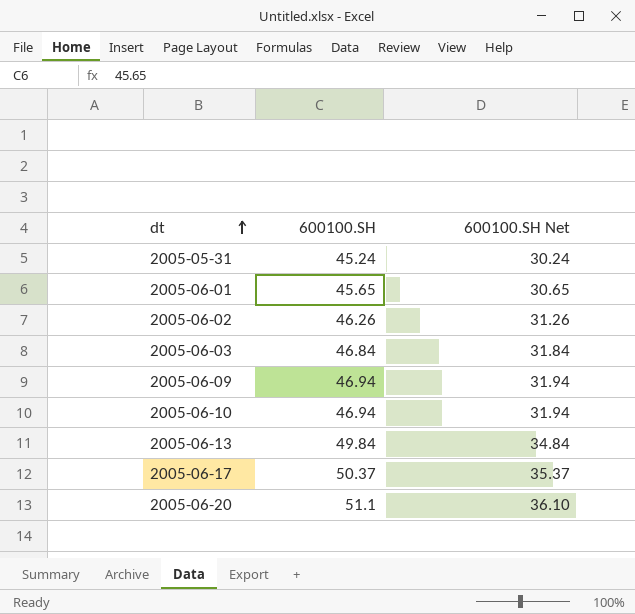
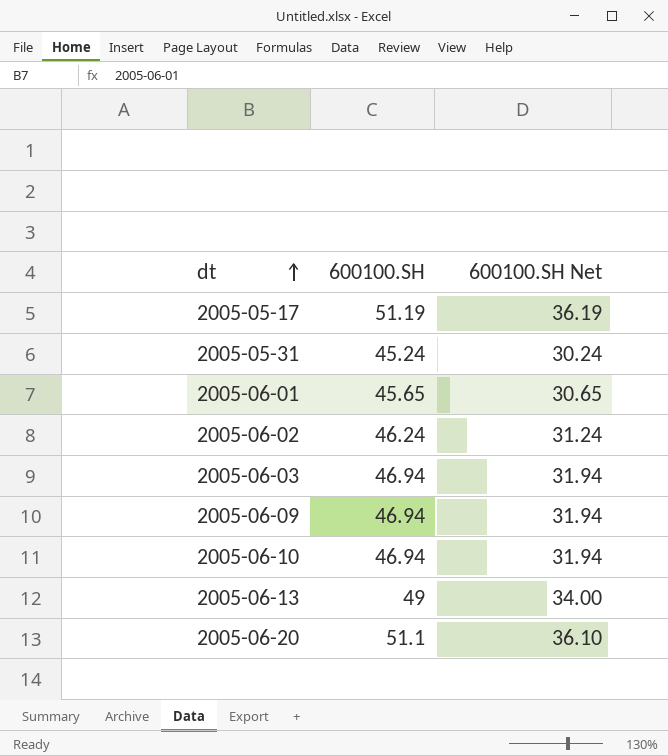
row 2005-06-17: 50.37 | 35.37 -> none
row 2005-05-17: none -> 51.19 | 36.19
2005-06-02 | 600100.SH: 46.26 -> 46.24
2005-06-02 | 600100.SH Net: 31.26 -> 31.24
2005-06-03 | 600100.SH: 46.84 -> 46.94
2005-06-03 | 600100.SH Net: 31.84 -> 31.94
2005-06-13 | 600100.SH: 49.84 -> 49
2005-06-13 | 600100.SH Net: 34.84 -> 34.00

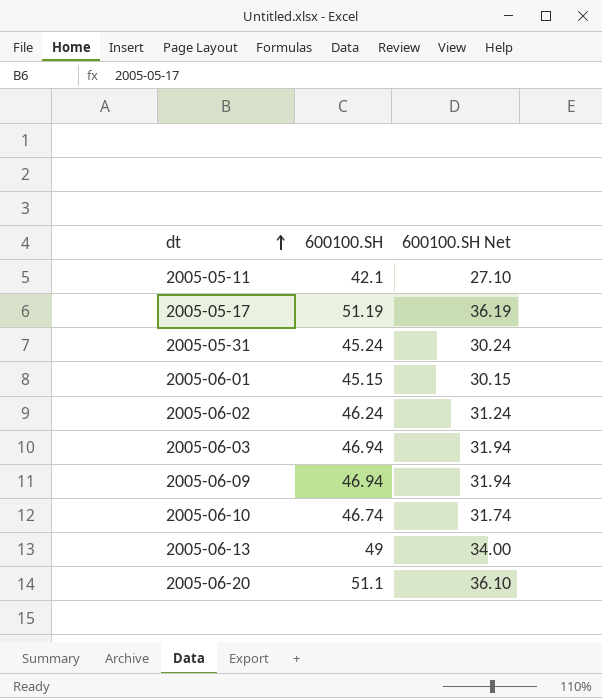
row 2005-05-11: none -> 42.1 | 27.10
2005-06-01 | 600100.SH: 45.65 -> 45.15
2005-06-01 | 600100.SH Net: 30.65 -> 30.15
2005-06-10 | 600100.SH: 46.94 -> 46.74
2005-06-10 | 600100.SH Net: 31.94 -> 31.74

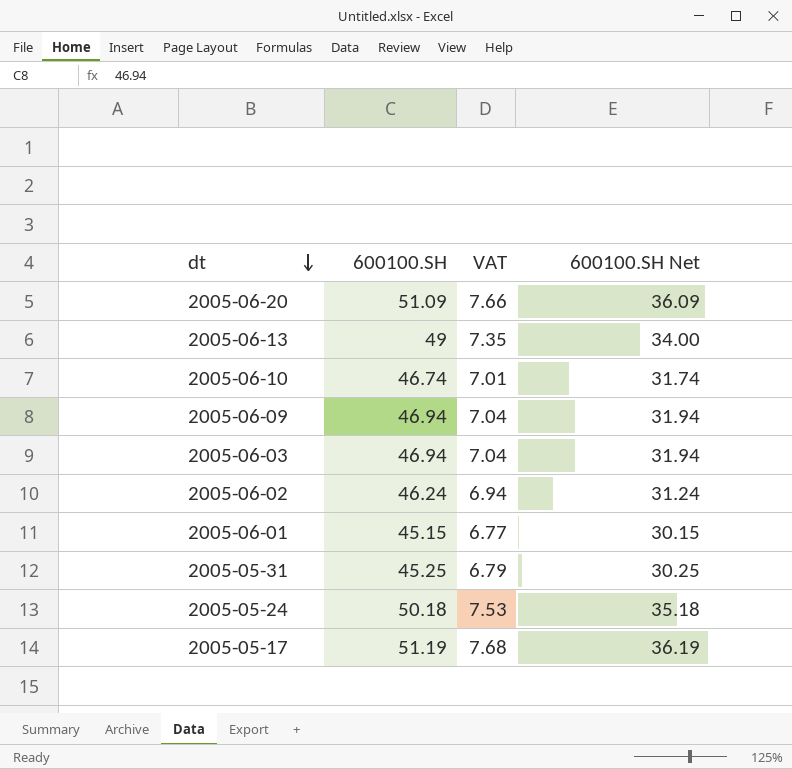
row order: dt ascending -> dt descending
column VAT | formula: none -> [600100.SH] * 0.15
row 2005-05-11: 42.1 | 27.10 -> none
2005-06-20 | 600100.SH: 51.1 -> 51.09
2005-06-20 | 600100.SH Net: 36.10 -> 36.09
2005-05-31 | 600100.SH: 45.24 -> 45.25
2005-05-31 | 600100.SH Net: 30.24 -> 30.25
row 2005-05-24: none -> 50.18 | 7.53 | 35.18

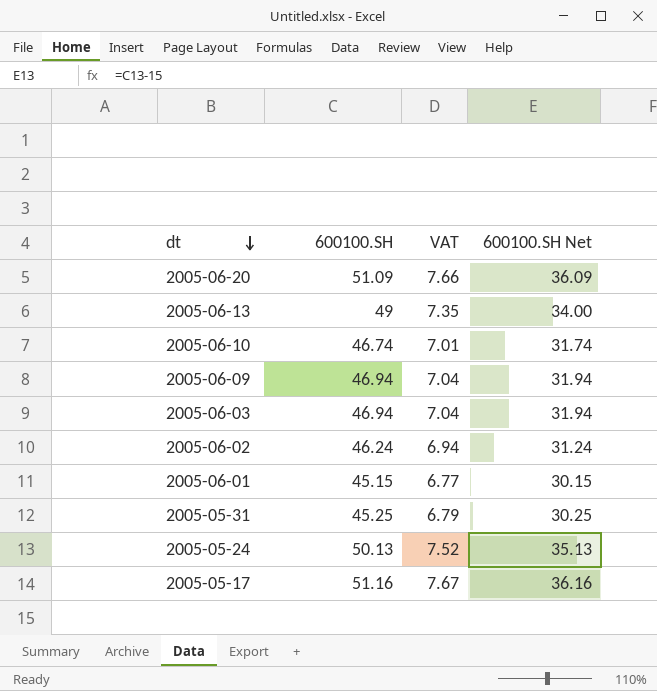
2005-05-24 | 600100.SH: 50.18 -> 50.13
2005-05-24 | VAT: 7.53 -> 7.52
2005-05-24 | 600100.SH Net: 35.18 -> 35.13
2005-05-17 | 600100.SH: 51.19 -> 51.16
2005-05-17 | VAT: 7.68 -> 7.67
2005-05-17 | 600100.SH Net: 36.19 -> 36.16

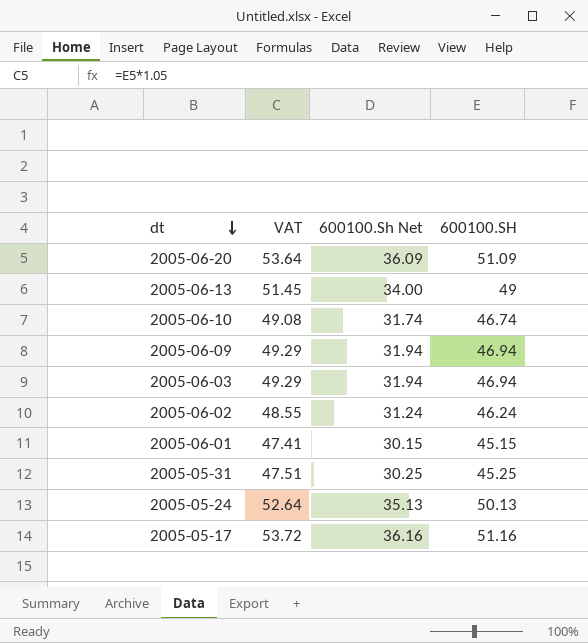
column VAT | formula: [600100.SH] * 0.15 -> [600100.SH] * 1.05
column name: 600100.SH Net -> 600100.Sh Net
column 600100.SH | position: 2 -> 4

